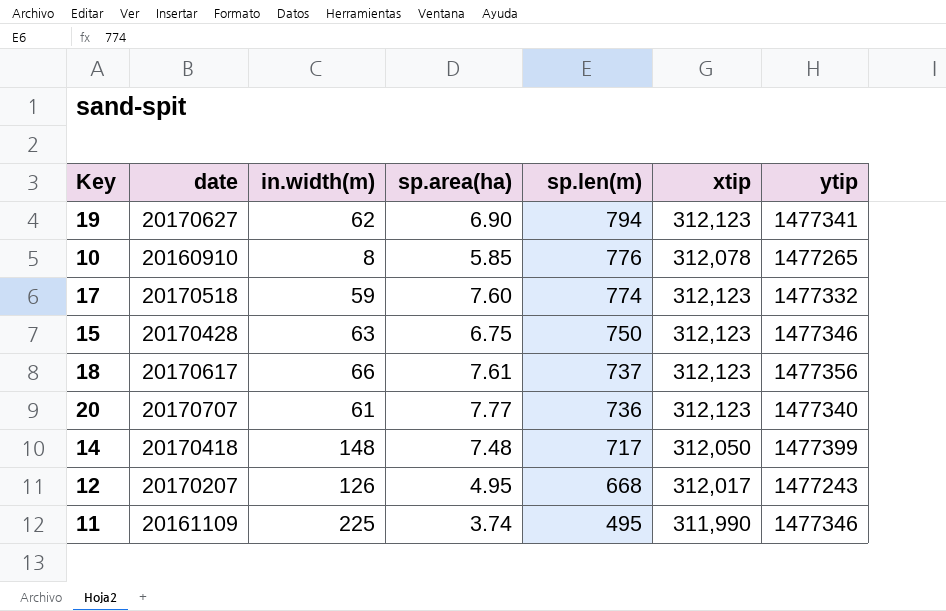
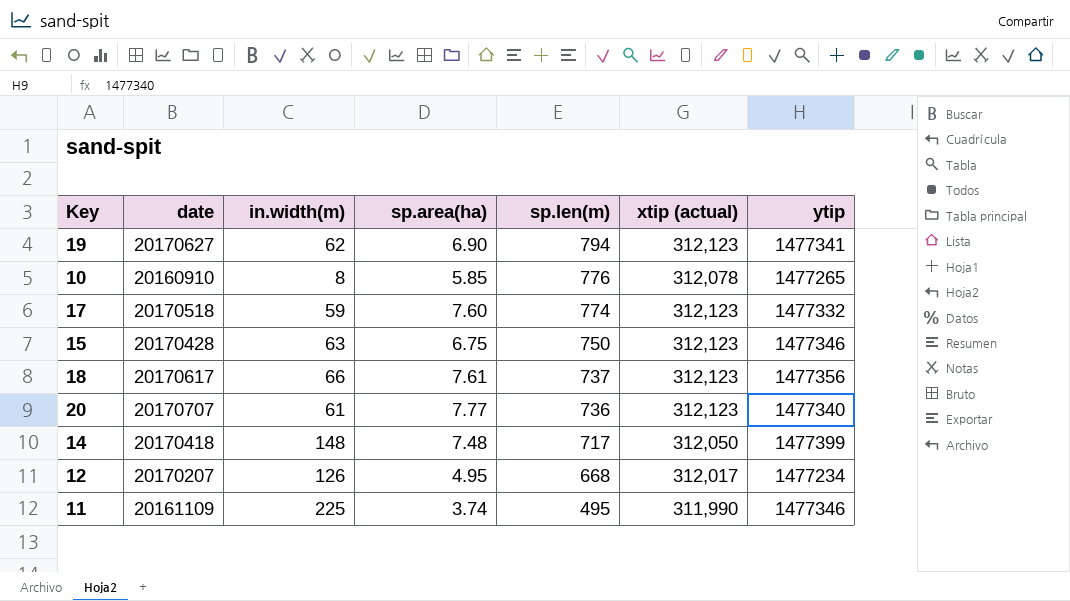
column name: xtip -> xtip (actual)
12 | ytip: 1477243 -> 1477234

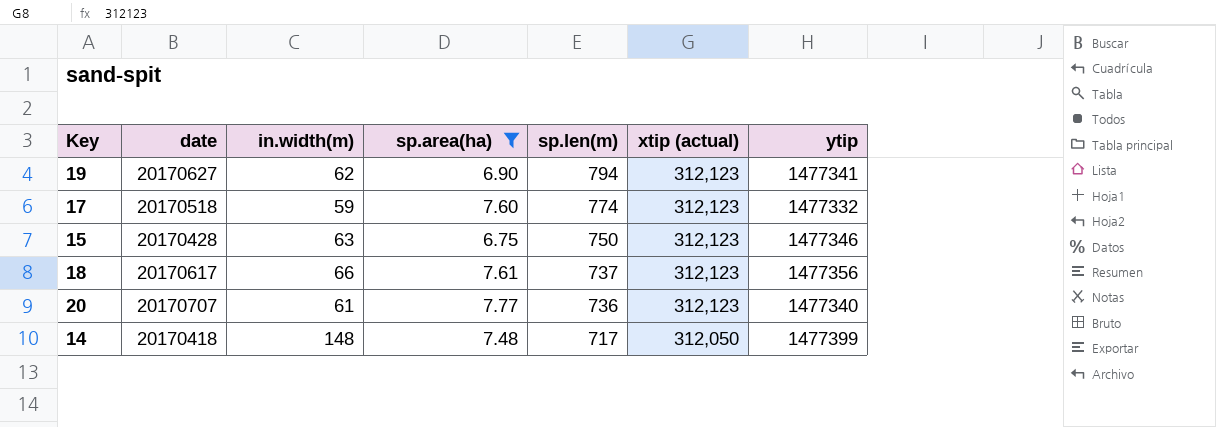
filter: none -> sp.area(ha) >= 6.75

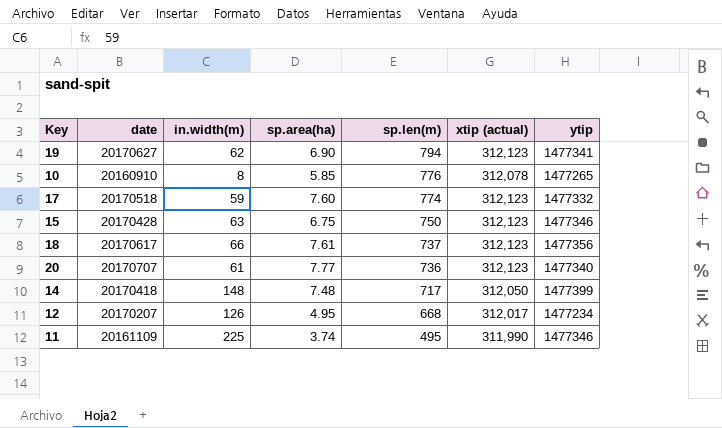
filter: sp.area(ha) >= 6.75 -> none

